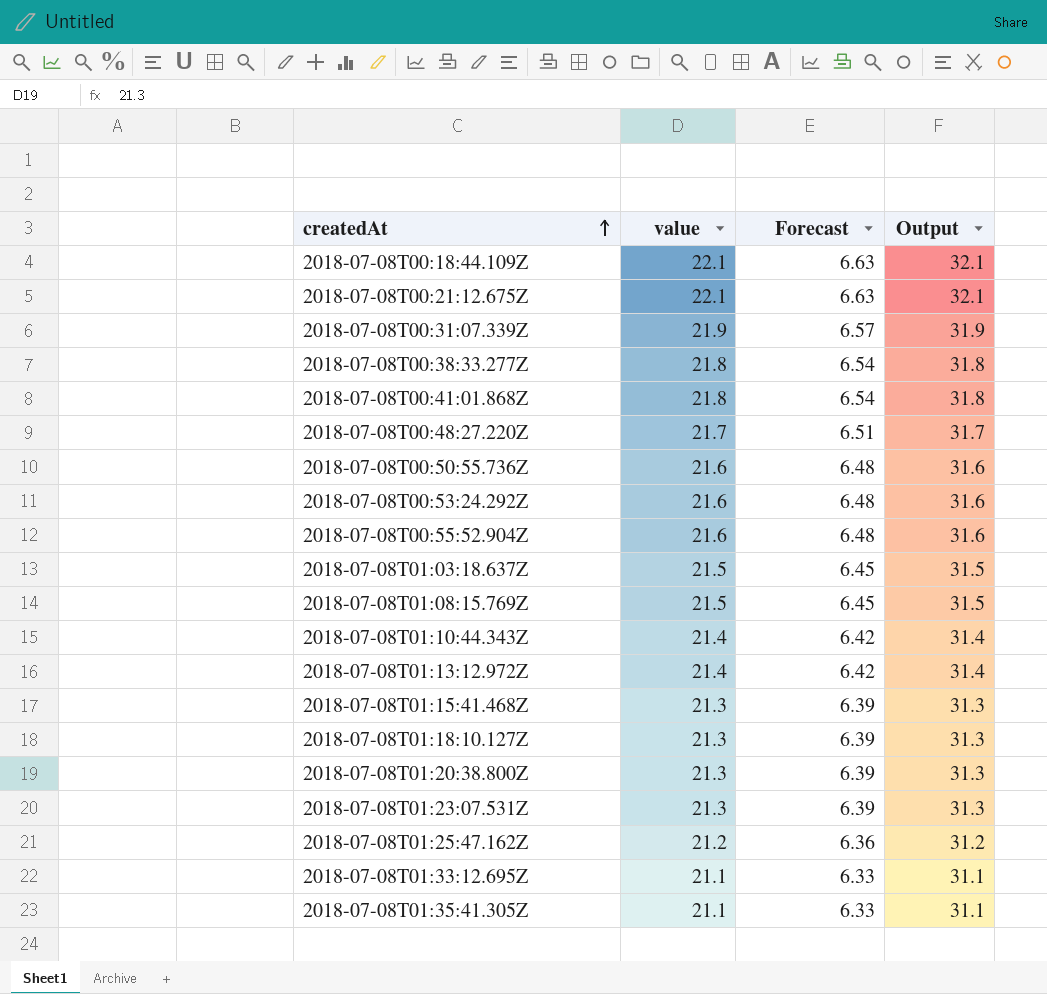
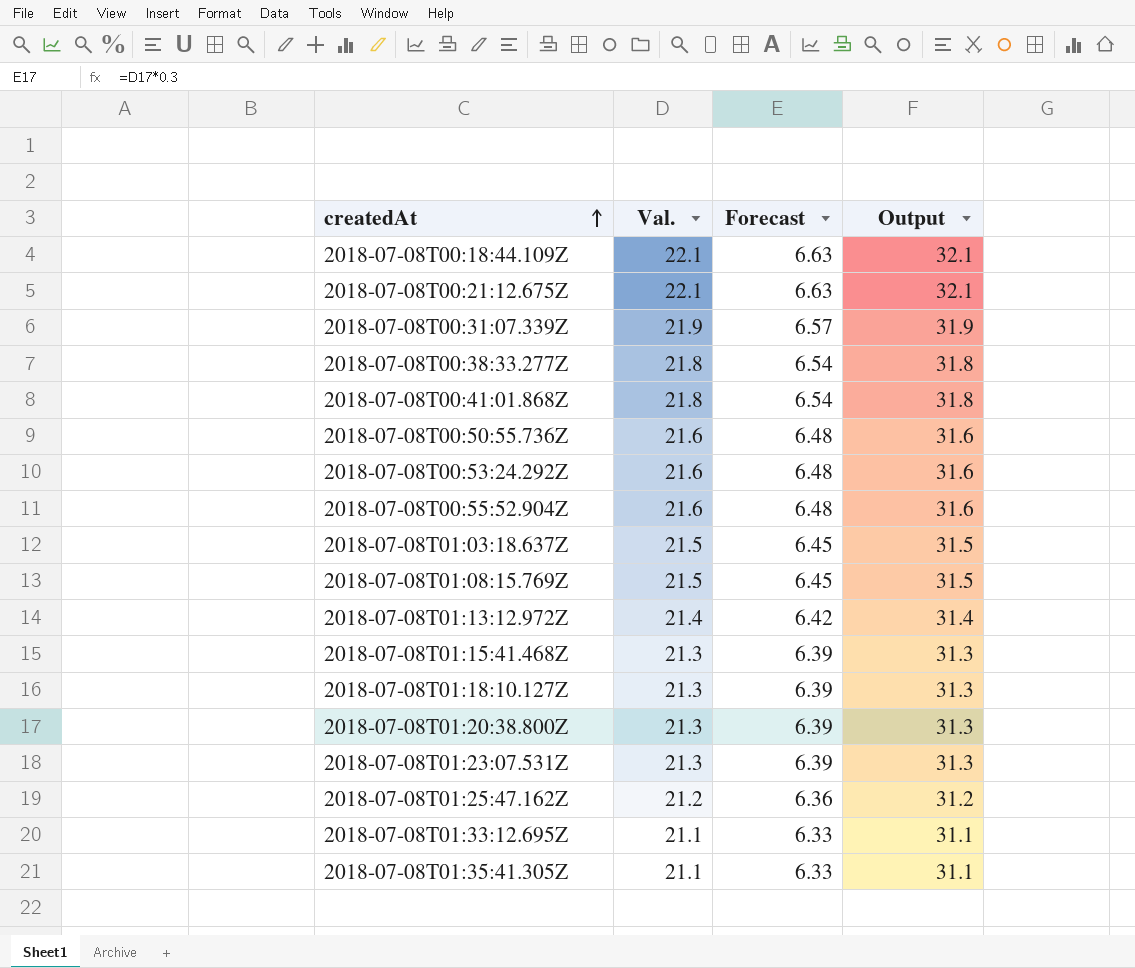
column name: value -> Val.
row 2018-07-08T00:48:27.220Z: 21.7 | 6.51 | 31.7 -> none
row 2018-07-08T01:10:44.343Z: 21.4 | 6.42 | 31.4 -> none

